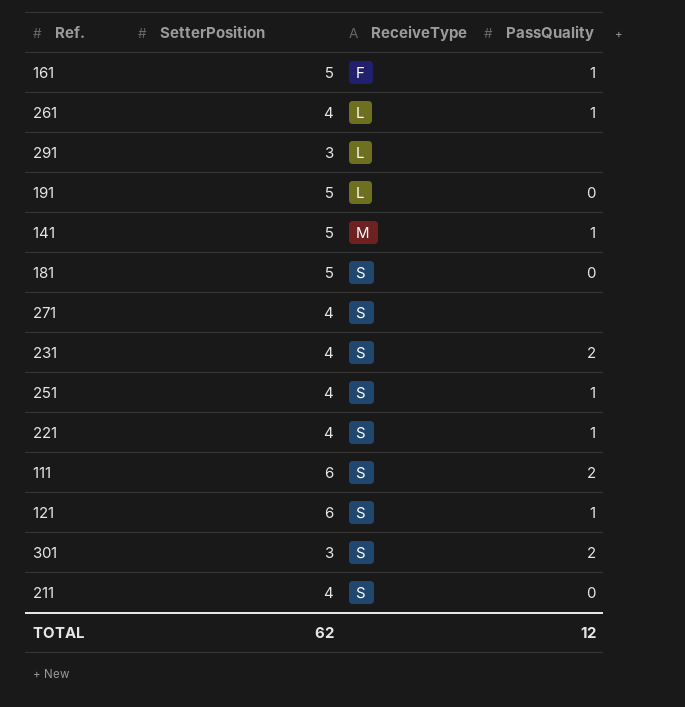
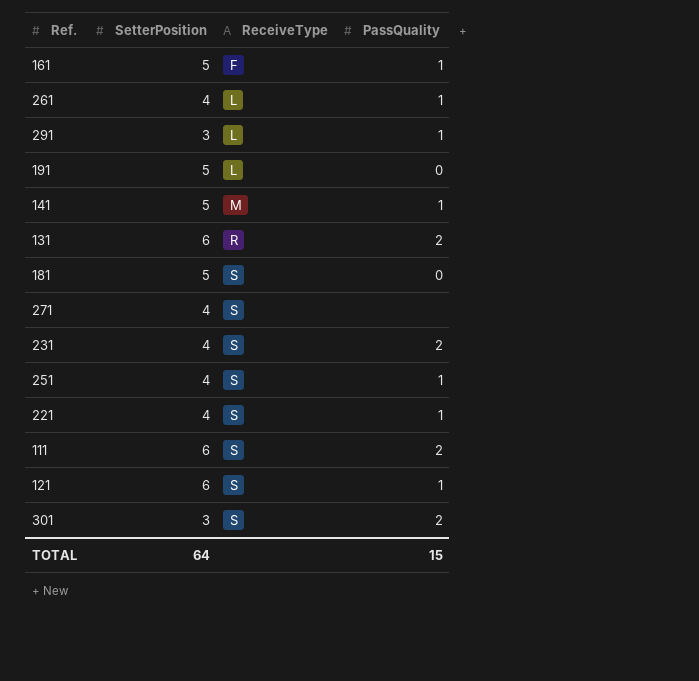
row 211: 4 | S | 0 -> none
291 | PassQuality: none -> 1
row 131: none -> 6 | R | 2
TOTAL | SetterPosition: 62 -> 64
TOTAL | PassQuality: 12 -> 15

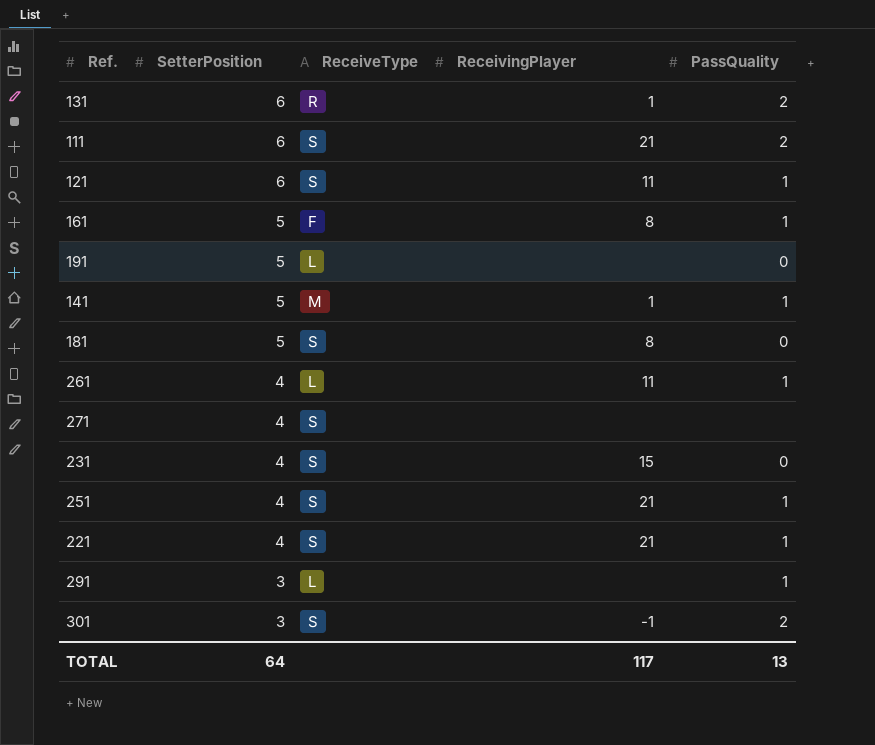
row order: ReceiveType ascending -> SetterPosition descending
column ReceivingPlayer | position: none -> 4
231 | PassQuality: 2 -> 0
TOTAL | PassQuality: 15 -> 13

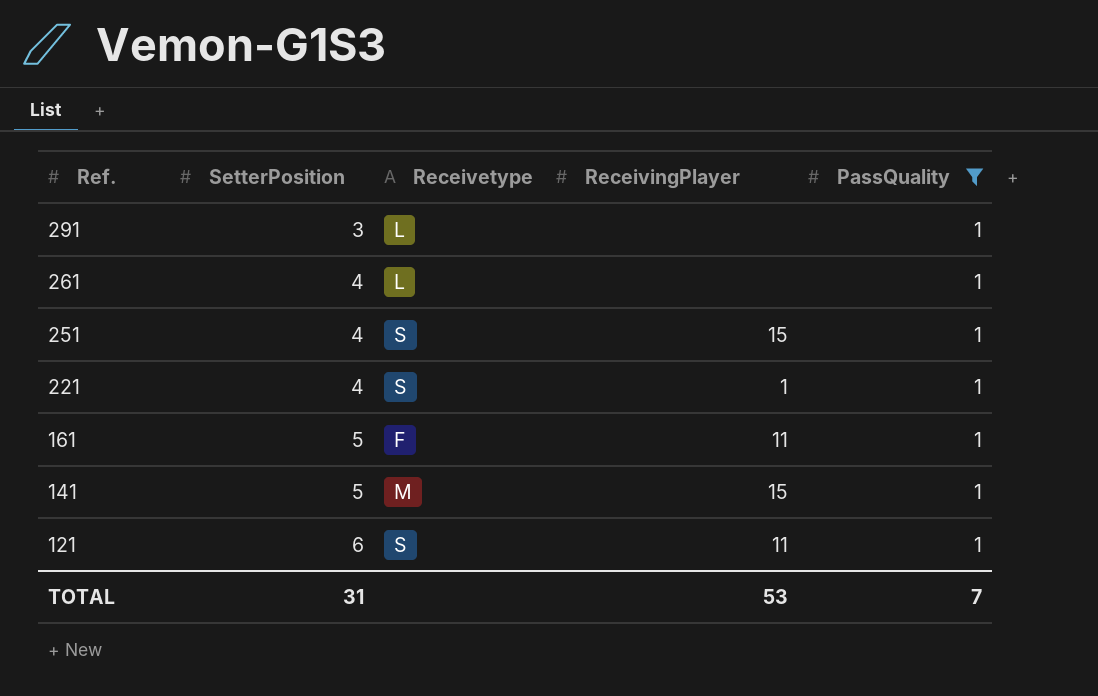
filter: none -> PassQuality = 1
row order: SetterPosition descending -> Ref. descending
column name: ReceiveType -> Receivetype
261 | ReceivingPlayer: 11 -> none
251 | ReceivingPlayer: 21 -> 15
221 | ReceivingPlayer: 21 -> 1
161 | ReceivingPlayer: 8 -> 11
141 | ReceivingPlayer: 1 -> 15
TOTAL | SetterPosition: 64 -> 31
TOTAL | ReceivingPlayer: 117 -> 53
TOTAL | PassQuality: 13 -> 7

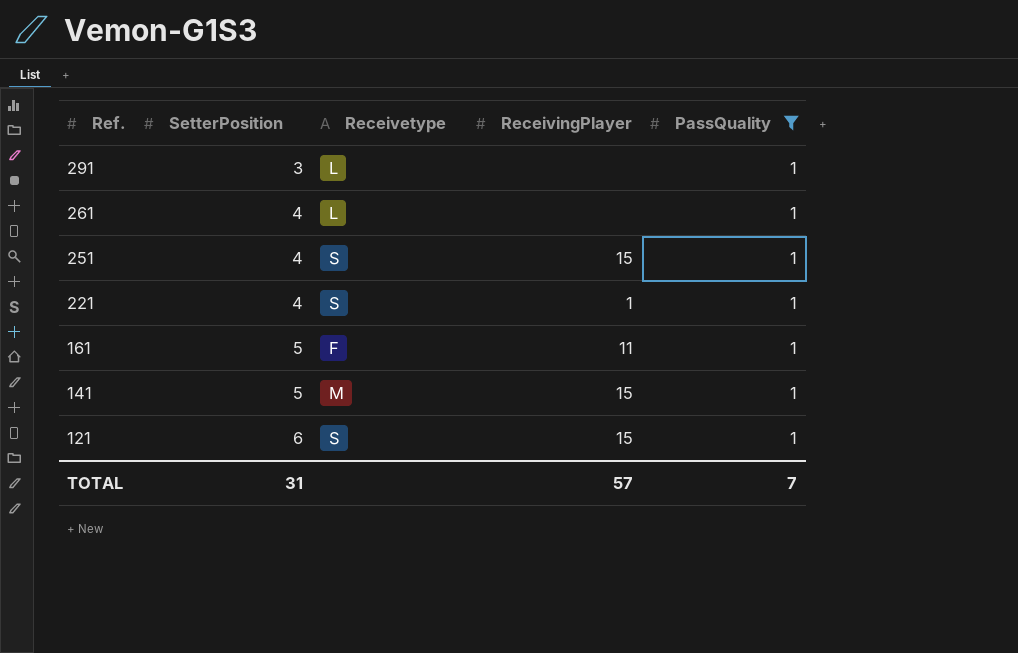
121 | ReceivingPlayer: 11 -> 15
TOTAL | ReceivingPlayer: 53 -> 57

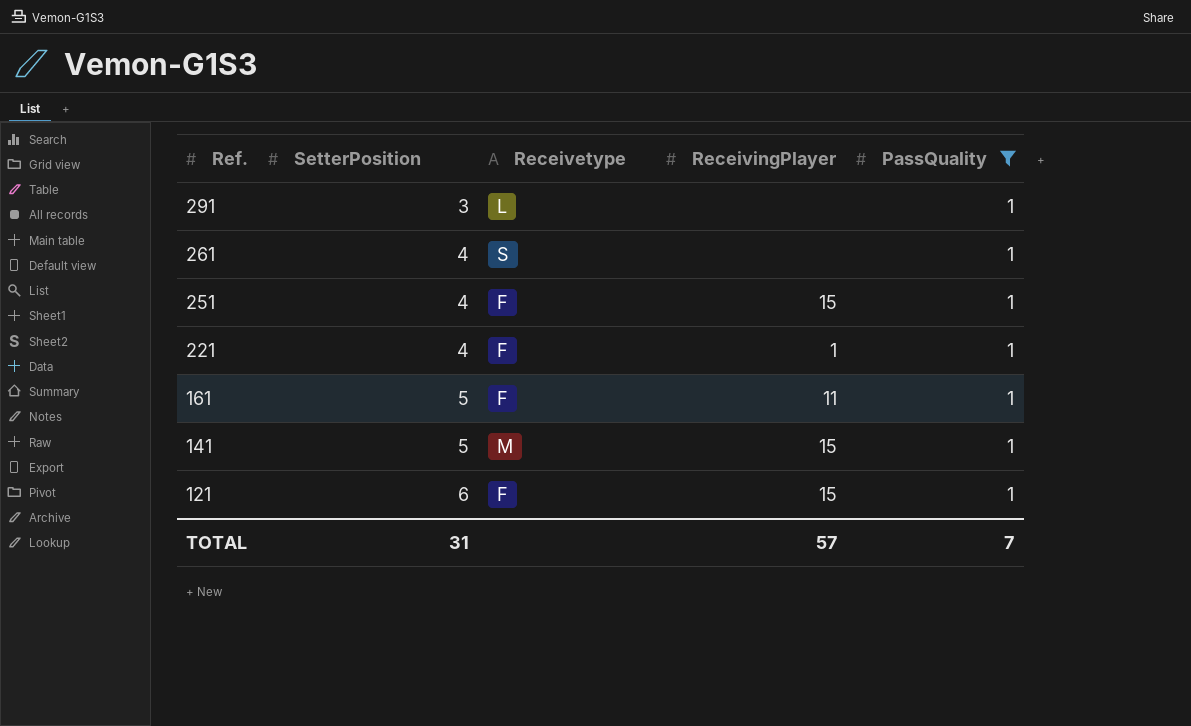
261 | Receivetype: L -> S
251 | Receivetype: S -> F
221 | Receivetype: S -> F
121 | Receivetype: S -> F

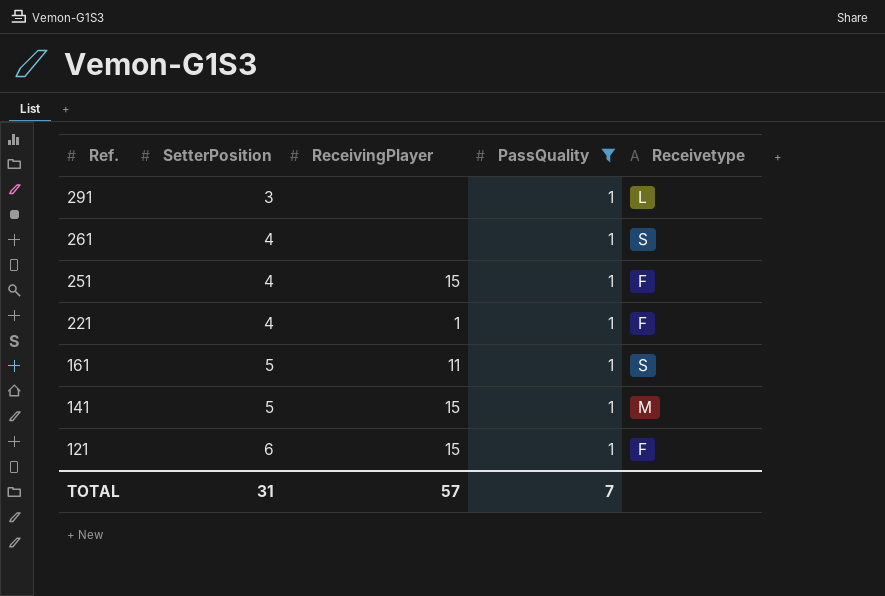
column Receivetype | position: 3 -> 5
161 | Receivetype: F -> S

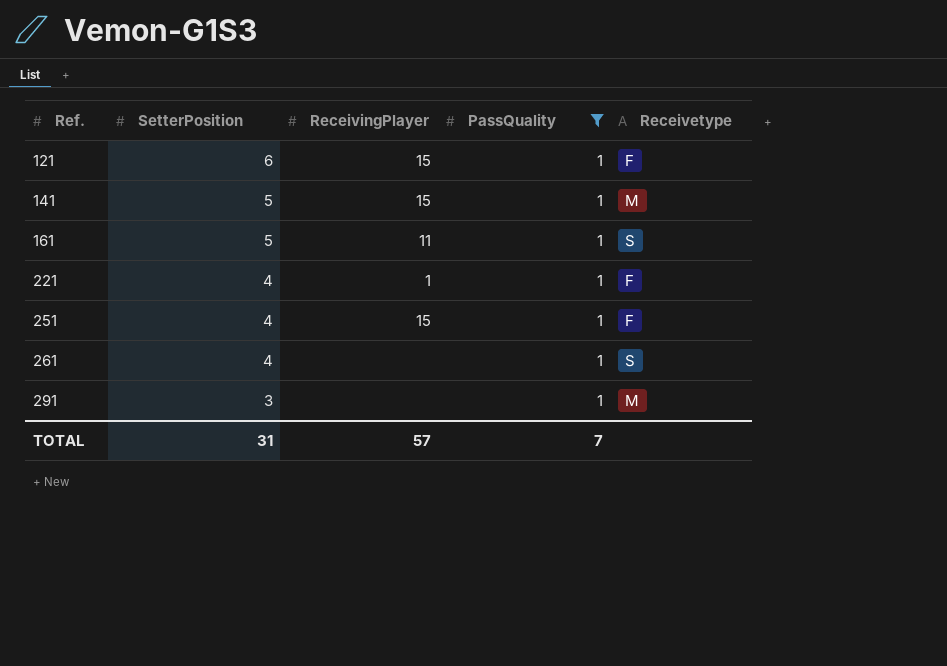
row order: Ref. descending -> Ref. ascending
291 | Receivetype: L -> M

